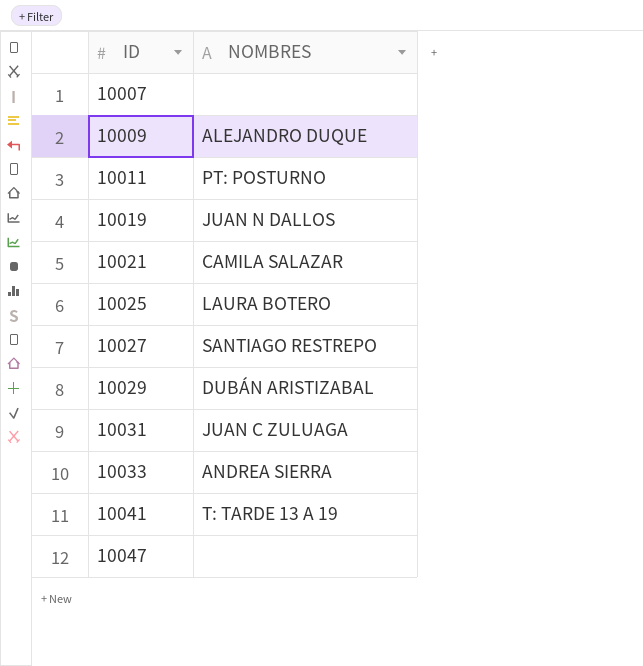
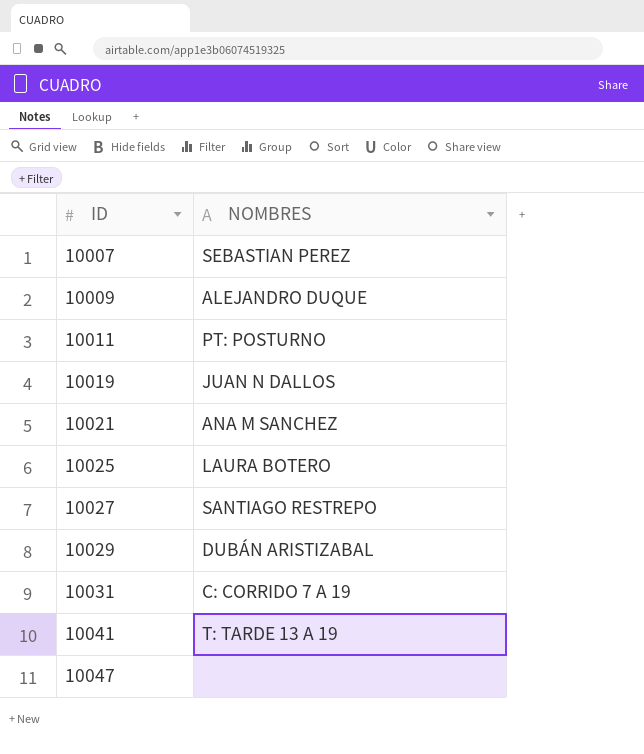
row 10033: ANDREA SIERRA -> none
10007 | NOMBRES: none -> SEBASTIAN PEREZ
10021 | NOMBRES: CAMILA SALAZAR -> ANA M SANCHEZ
10031 | NOMBRES: JUAN C ZULUAGA -> C: CORRIDO 7 A 19

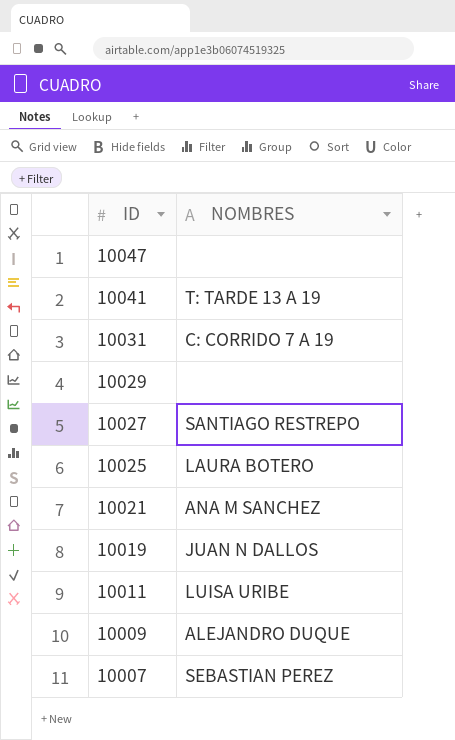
row order: ID ascending -> ID descending
10029 | NOMBRES: DUBÁN ARISTIZABAL -> none
10011 | NOMBRES: PT: POSTURNO -> LUISA URIBE

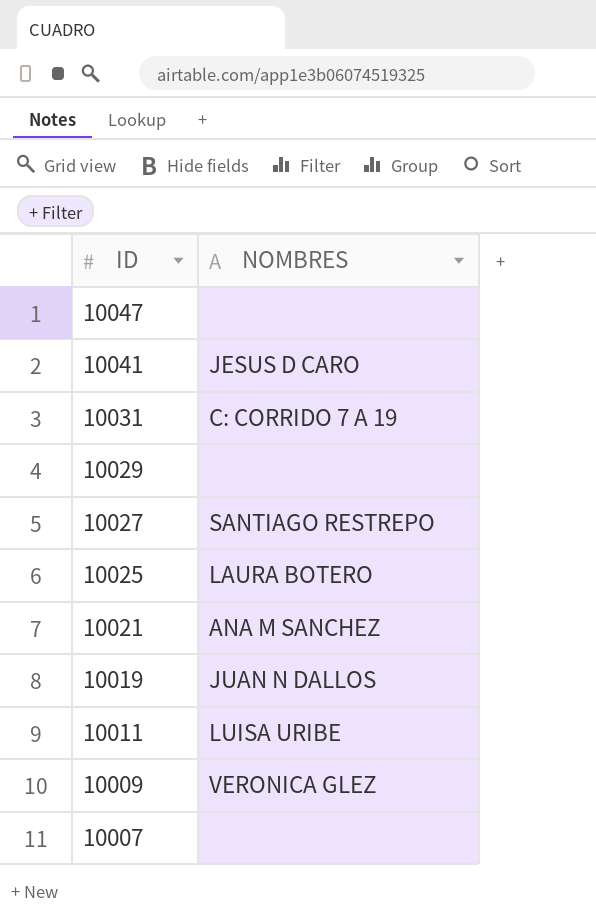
10041 | NOMBRES: T: TARDE 13 A 19 -> JESUS D CARO
10009 | NOMBRES: ALEJANDRO DUQUE -> VERONICA GLEZ
10007 | NOMBRES: SEBASTIAN PEREZ -> none

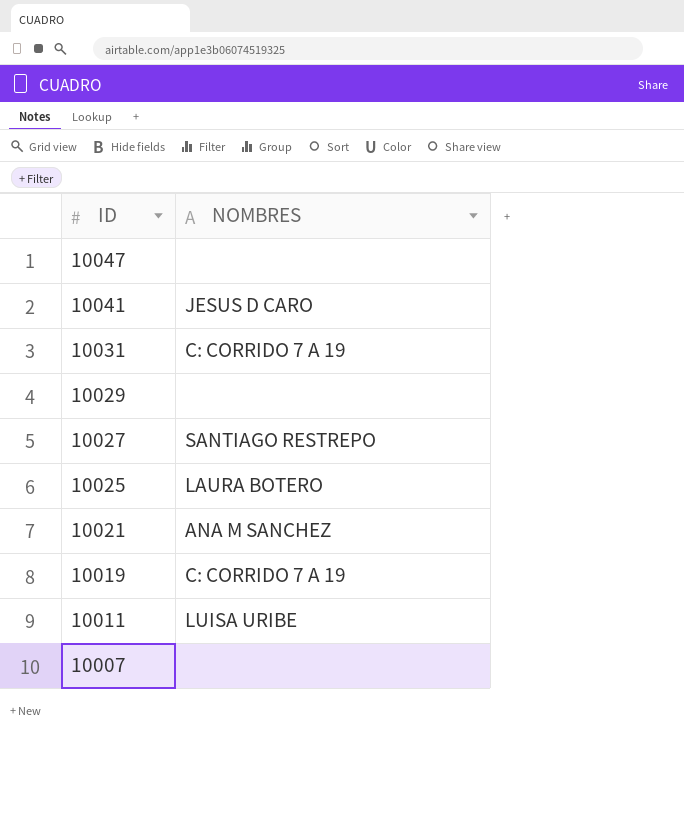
row 10009: VERONICA GLEZ -> none
10019 | NOMBRES: JUAN N DALLOS -> C: CORRIDO 7 A 19

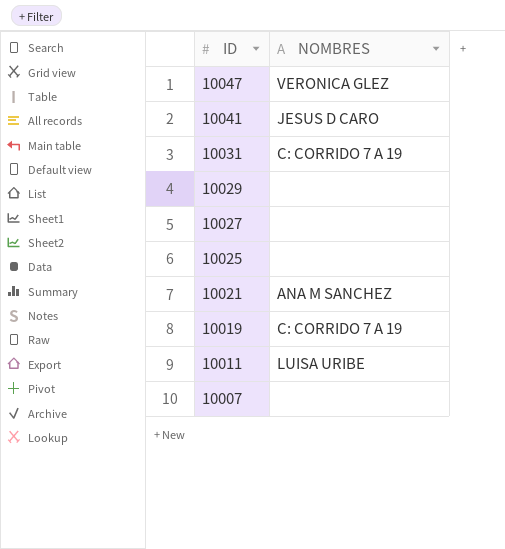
10047 | NOMBRES: none -> VERONICA GLEZ
10027 | NOMBRES: SANTIAGO RESTREPO -> none
10025 | NOMBRES: LAURA BOTERO -> none

